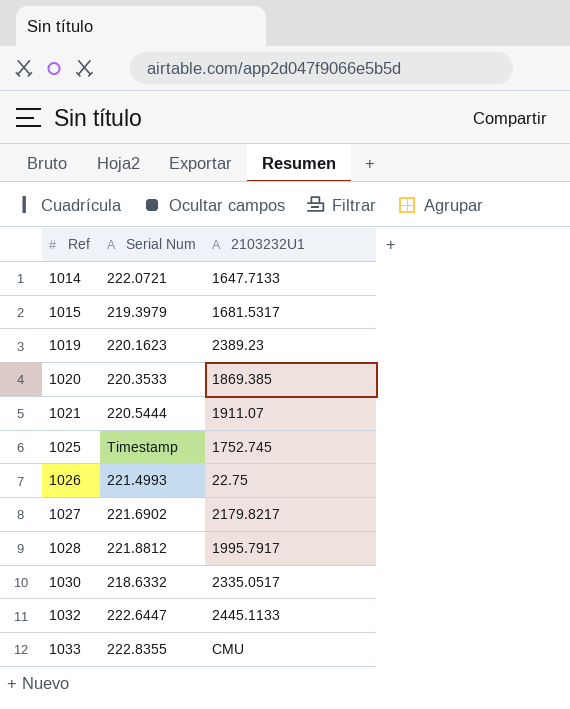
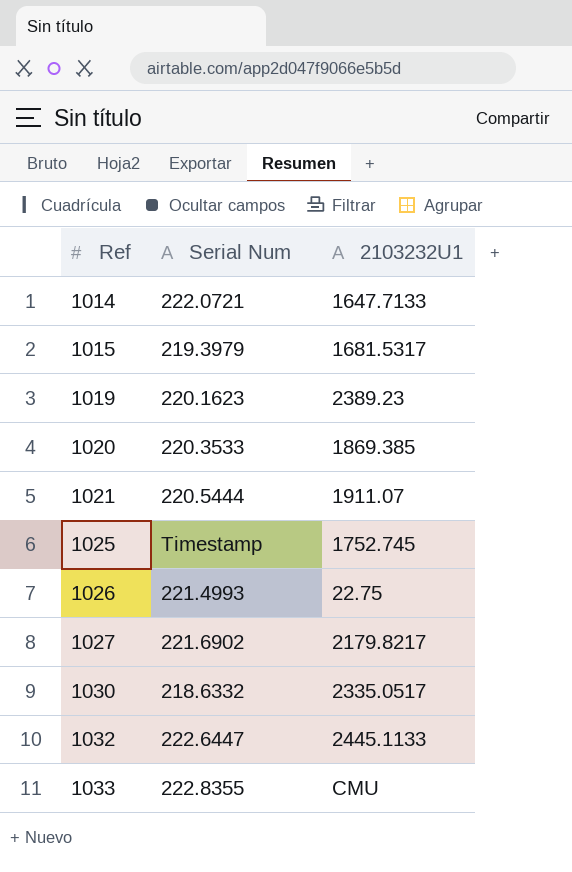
row 1028: 221.8812 | 1995.7917 -> none

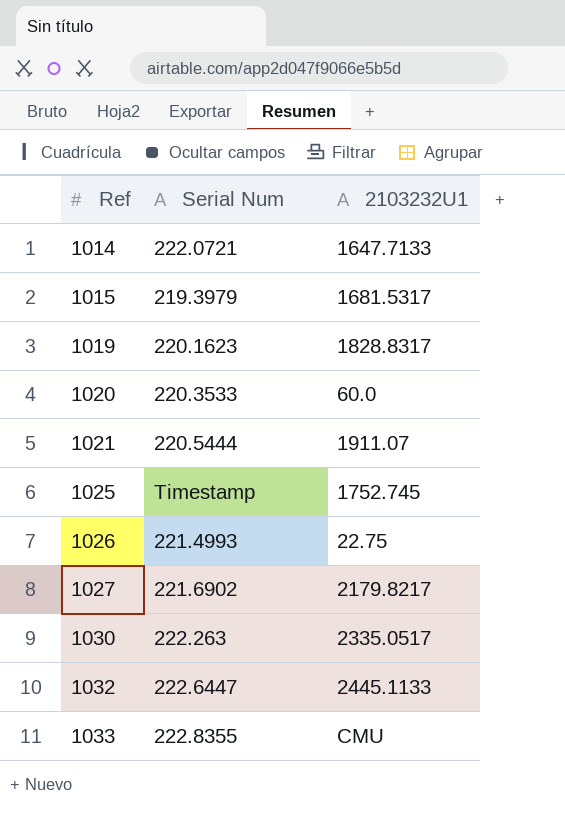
1019 | 2103232U1: 2389.23 -> 1828.8317
1020 | 2103232U1: 1869.385 -> 60.0
1030 | Serial Num: 218.6332 -> 222.263

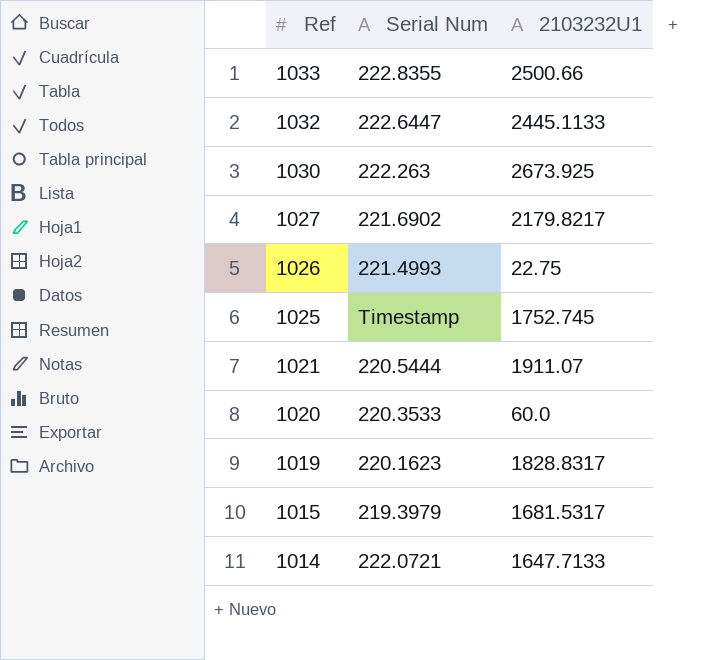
row order: Ref ascending -> Ref descending
1033 | 2103232U1: CMU -> 2500.66
1030 | 2103232U1: 2335.0517 -> 2673.925

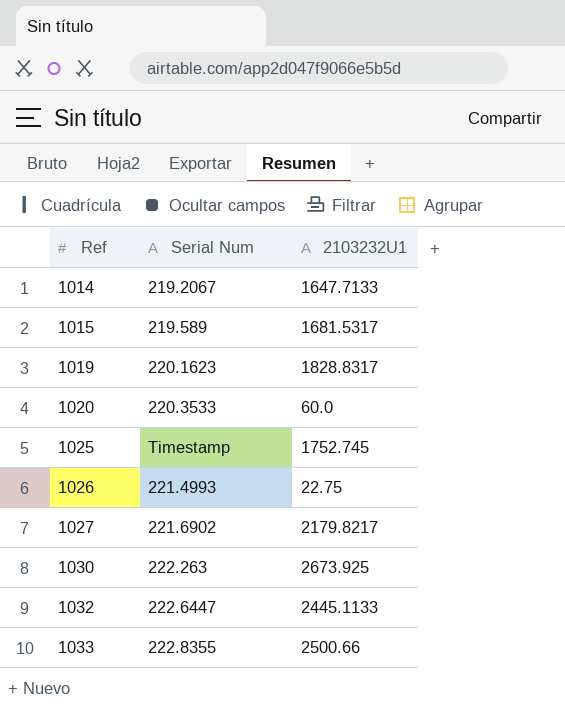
row order: Ref descending -> Ref ascending
row 1021: 220.5444 | 1911.07 -> none
1014 | Serial Num: 222.0721 -> 219.2067
1015 | Serial Num: 219.3979 -> 219.589

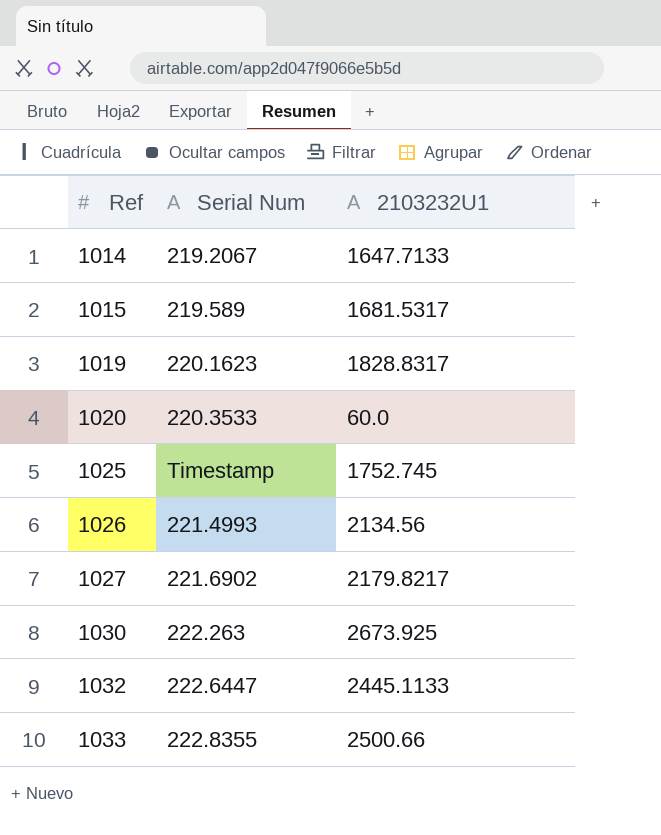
1026 | 2103232U1: 22.75 -> 2134.56

